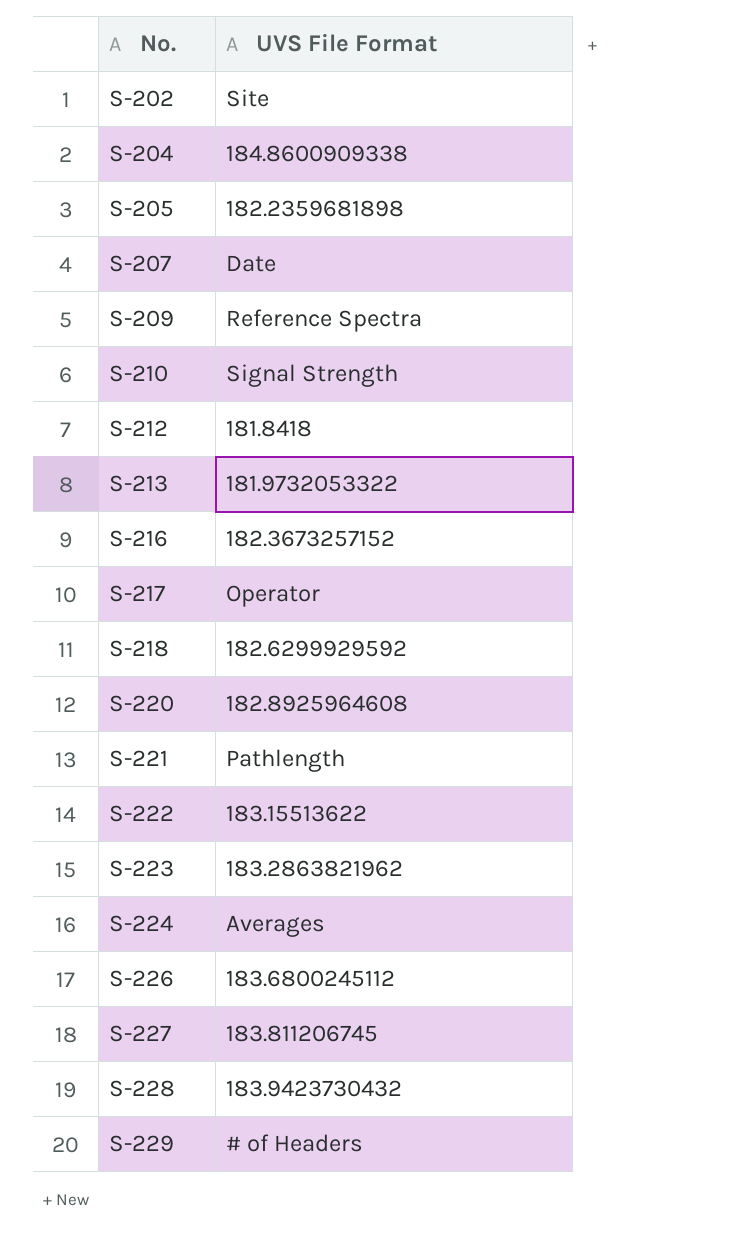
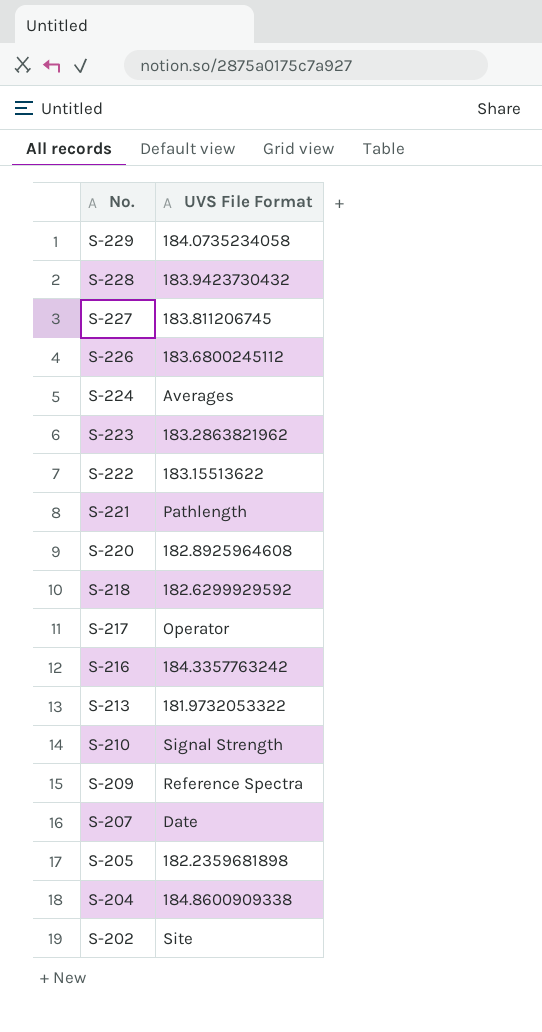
row order: No. ascending -> No. descending
row S-212: 181.8418 -> none
S-229 | UVS File Format: # of Headers -> 184.0735234058
S-216 | UVS File Format: 182.3673257152 -> 184.3357763242

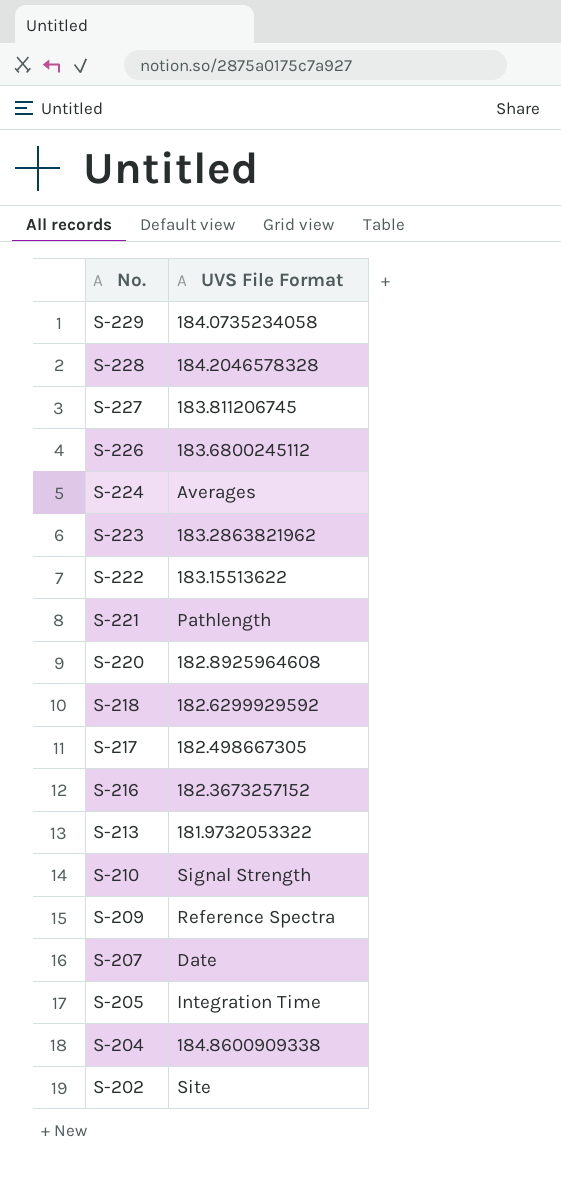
S-228 | UVS File Format: 183.9423730432 -> 184.2046578328
S-217 | UVS File Format: Operator -> 182.498667305
S-216 | UVS File Format: 184.3357763242 -> 182.3673257152
S-205 | UVS File Format: 182.2359681898 -> Integration Time

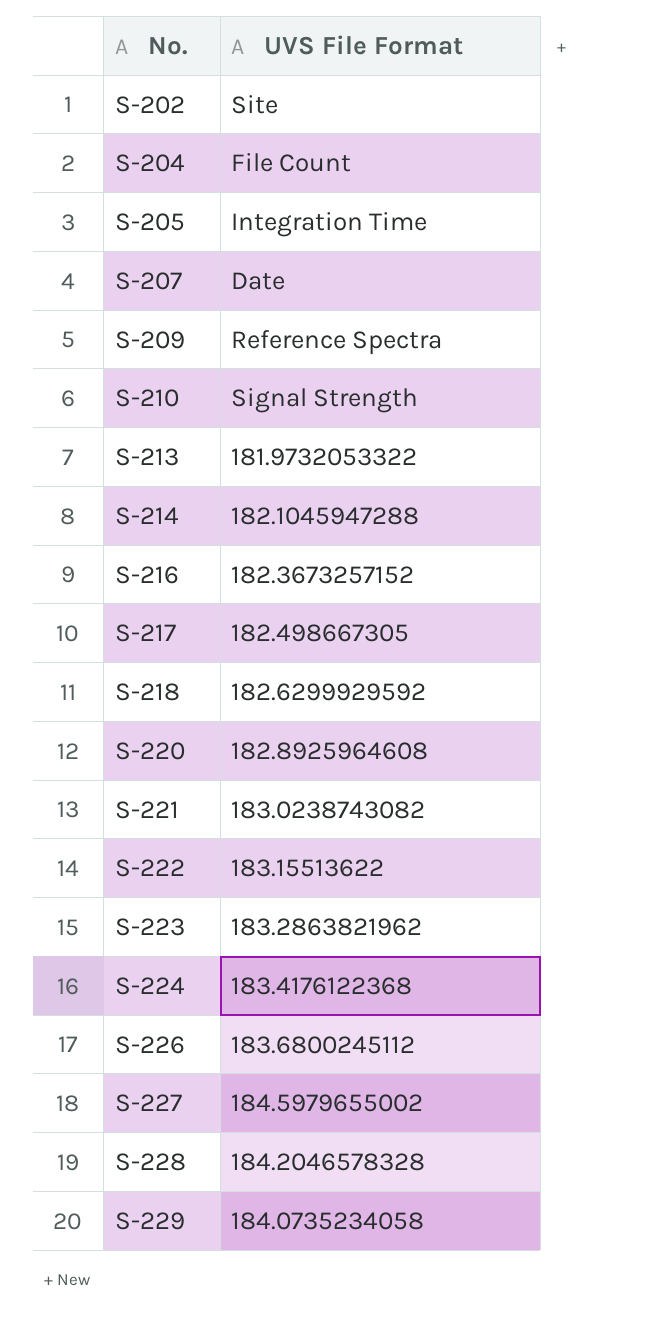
row order: No. descending -> No. ascending
S-204 | UVS File Format: 184.8600909338 -> File Count
row S-214: none -> 182.1045947288
S-221 | UVS File Format: Pathlength -> 183.0238743082
S-224 | UVS File Format: Averages -> 183.4176122368
S-227 | UVS File Format: 183.811206745 -> 184.5979655002

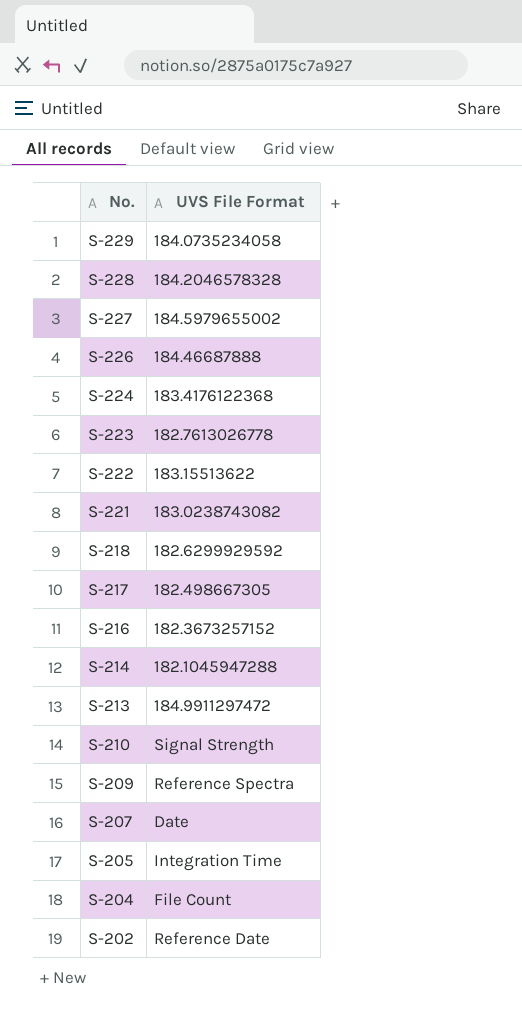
row order: No. ascending -> No. descending
row S-220: 182.8925964608 -> none
S-226 | UVS File Format: 183.6800245112 -> 184.46687888
S-223 | UVS File Format: 183.2863821962 -> 182.7613026778
S-213 | UVS File Format: 181.9732053322 -> 184.9911297472
S-202 | UVS File Format: Site -> Reference Date

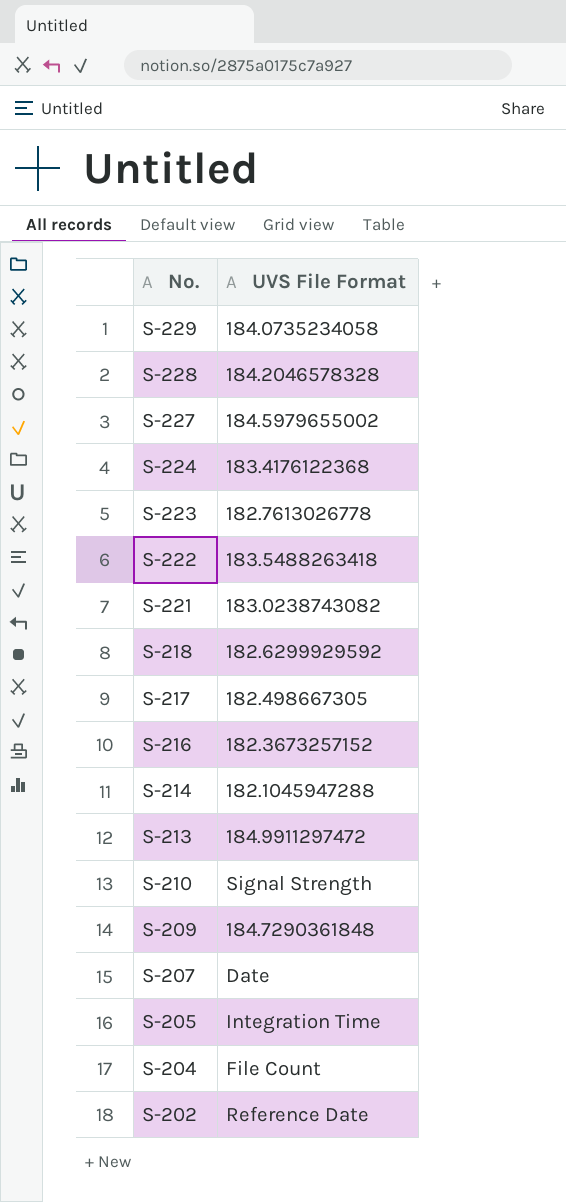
row S-226: 184.46687888 -> none
S-222 | UVS File Format: 183.15513622 -> 183.5488263418
S-209 | UVS File Format: Reference Spectra -> 184.7290361848

